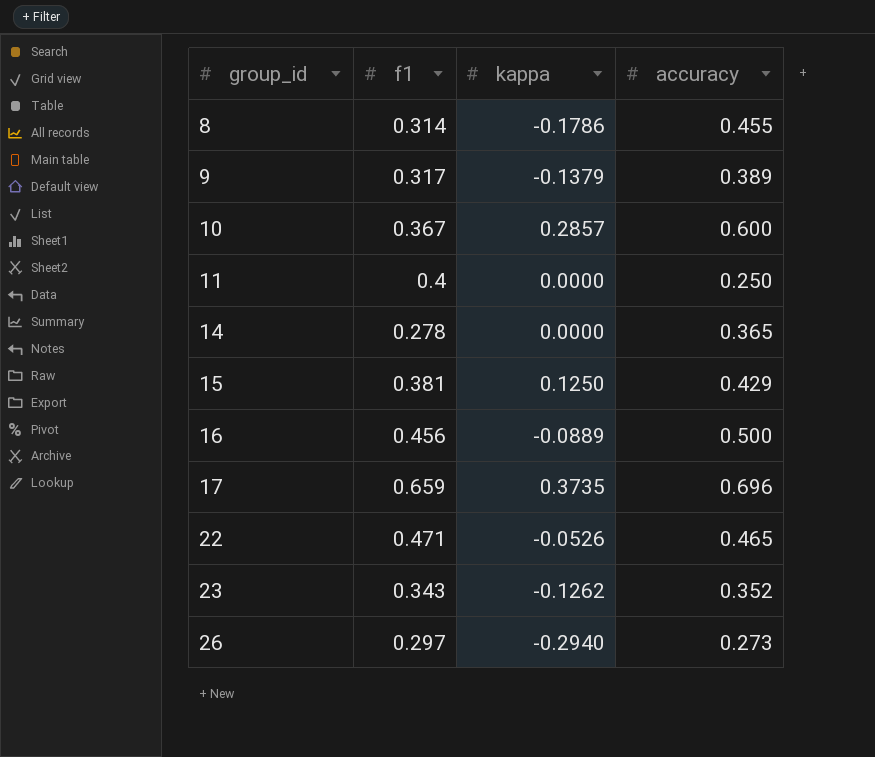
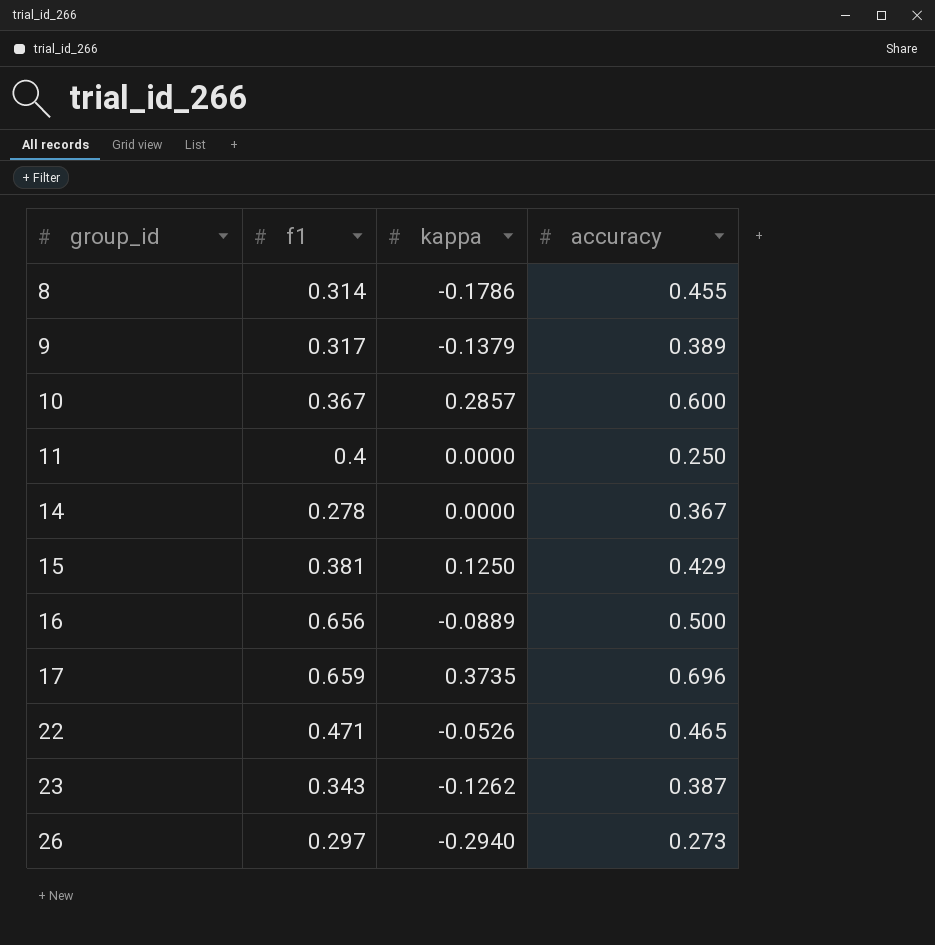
14 | accuracy: 0.365 -> 0.367
16 | f1: 0.456 -> 0.656
23 | accuracy: 0.352 -> 0.387

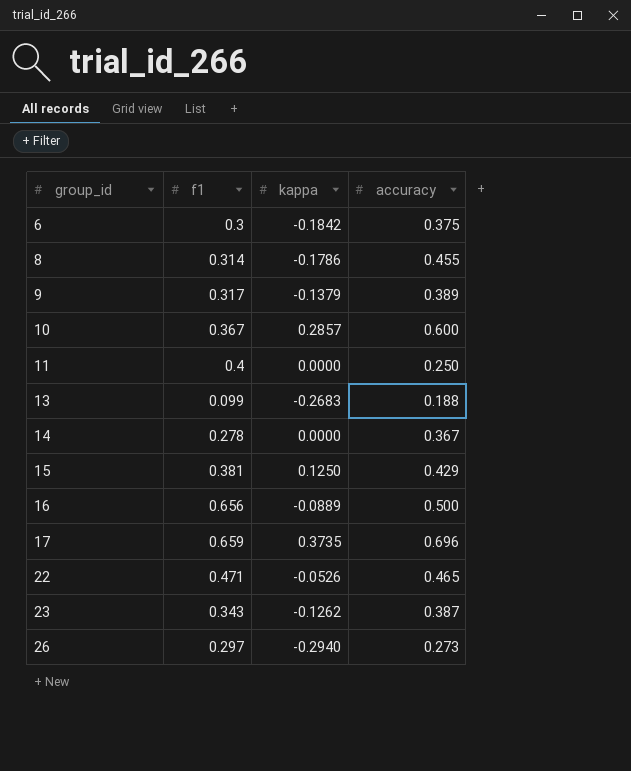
row 6: none -> 0.3 | -0.1842 | 0.375
row 13: none -> 0.099 | -0.2683 | 0.188

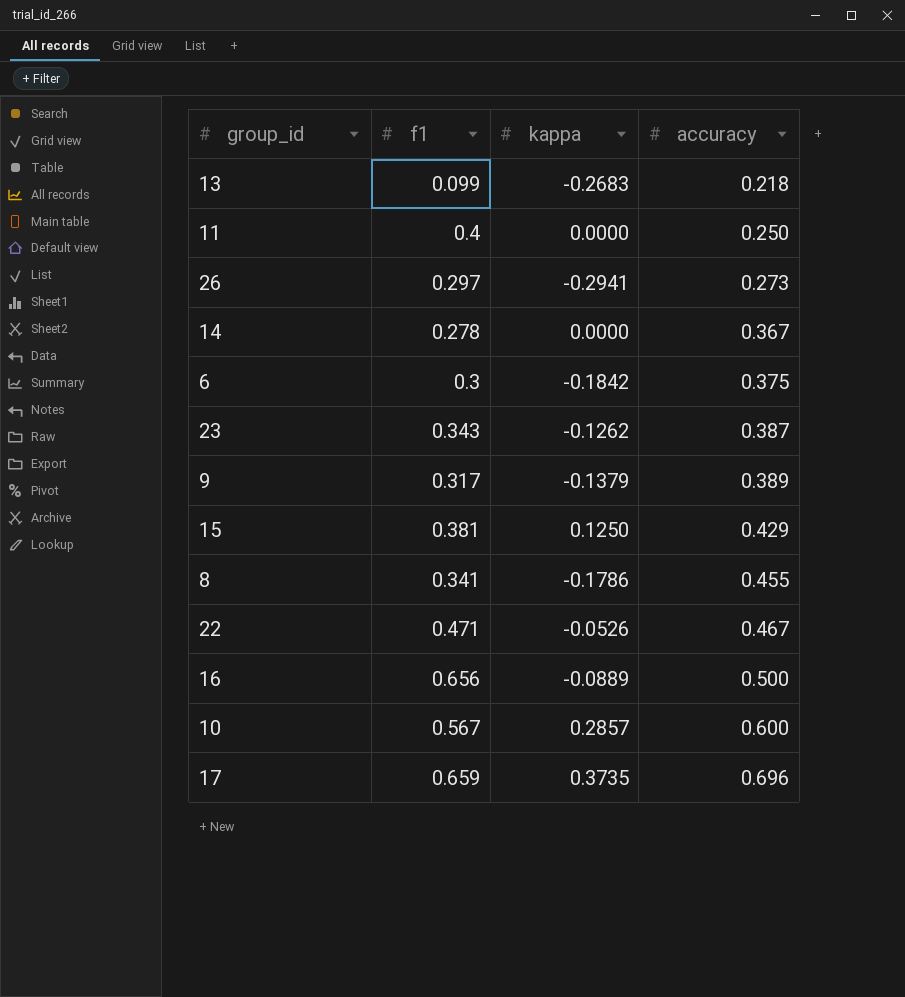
row order: group_id ascending -> accuracy ascending
13 | accuracy: 0.188 -> 0.218
26 | kappa: -0.2940 -> -0.2941
8 | f1: 0.314 -> 0.341
22 | accuracy: 0.465 -> 0.467
10 | f1: 0.367 -> 0.567

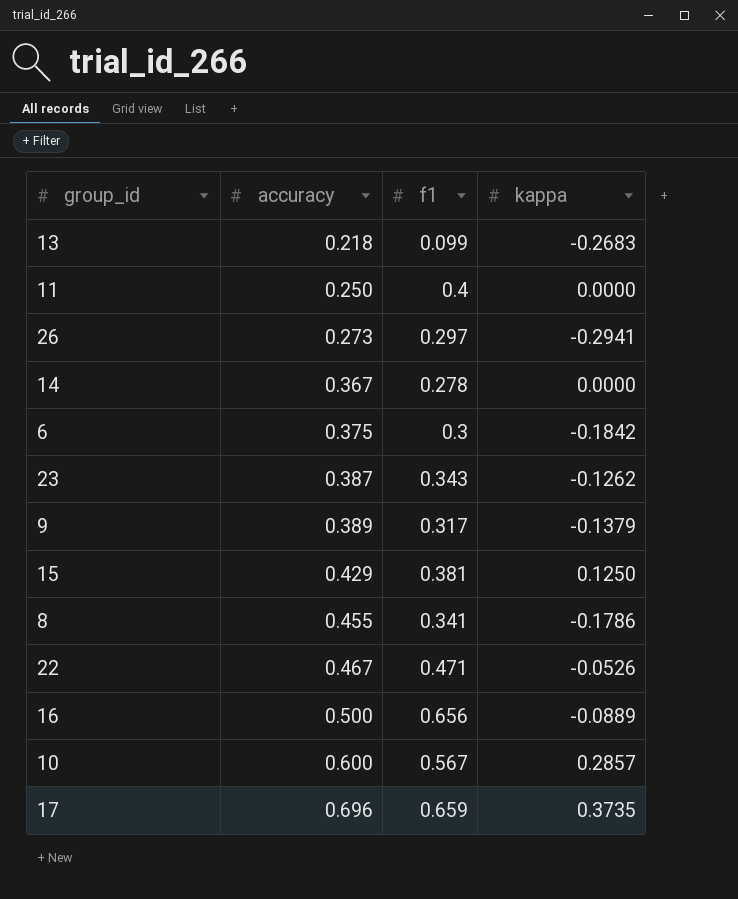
column accuracy | position: 4 -> 2

